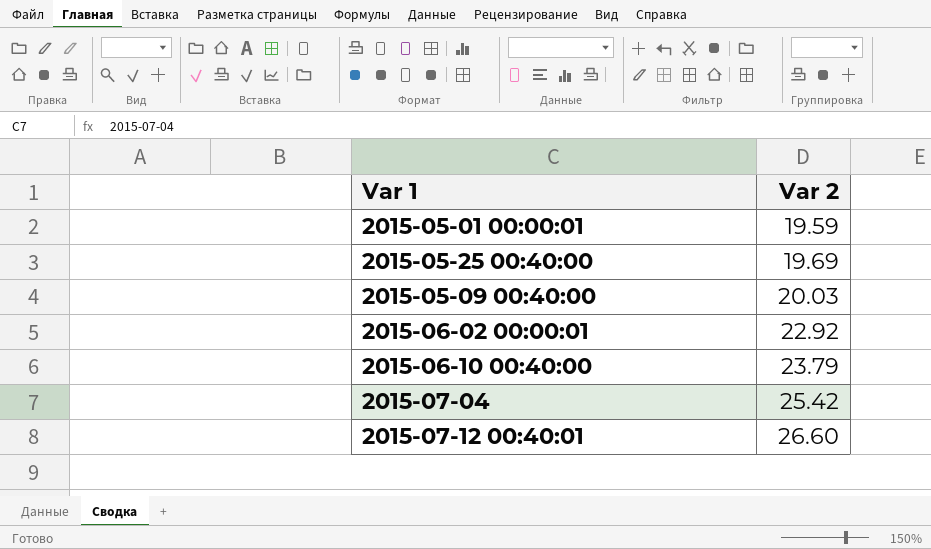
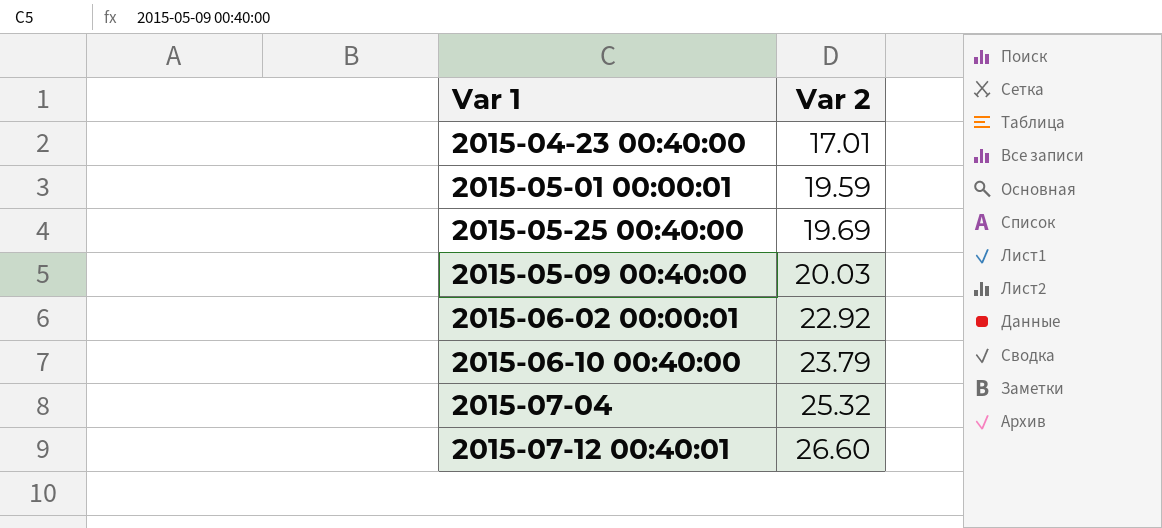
row 2015-04-23 00:40:00: none -> 17.01
2015-07-04 | Var 2: 25.42 -> 25.32

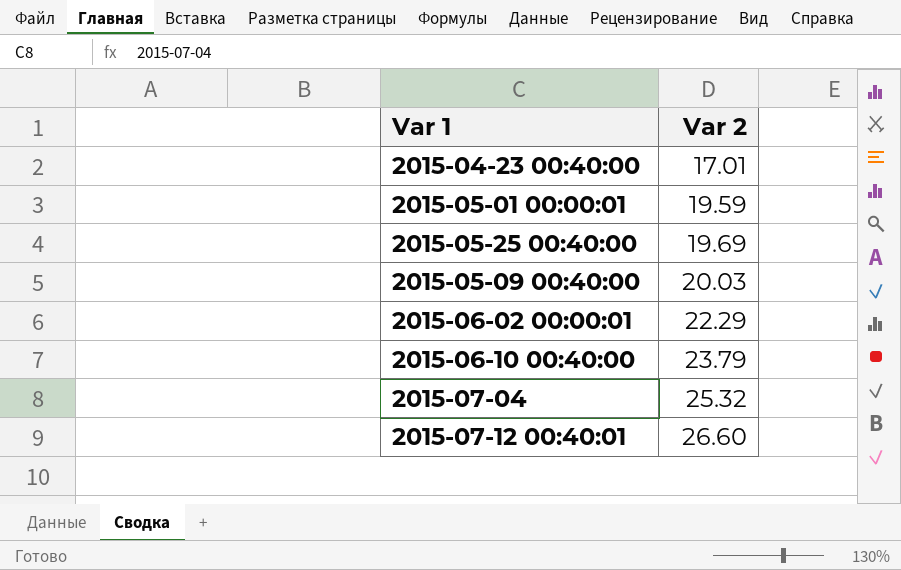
2015-06-02 00:00:01 | Var 2: 22.92 -> 22.29

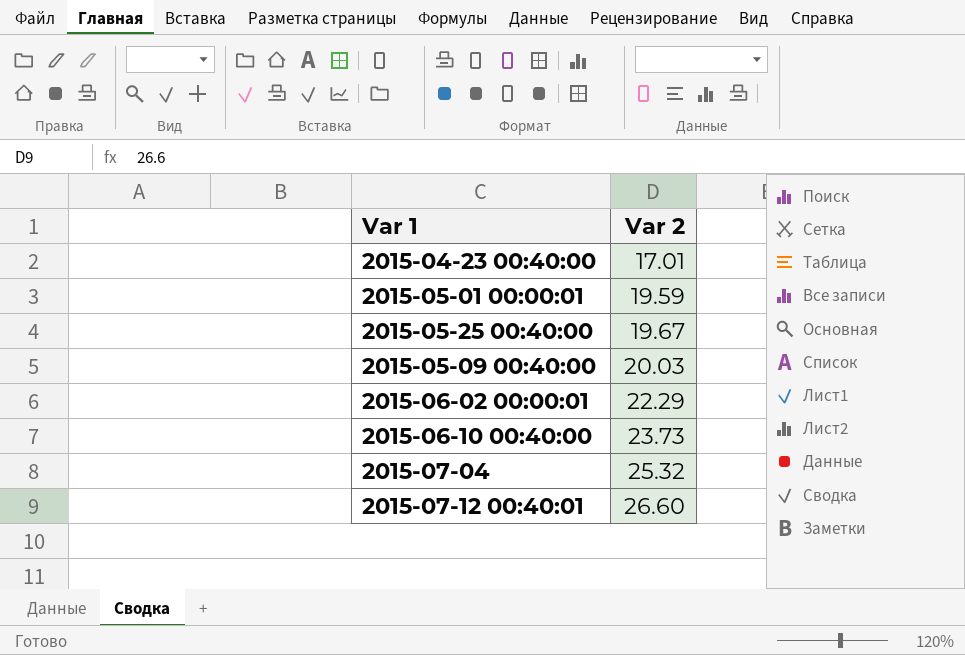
2015-05-25 00:40:00 | Var 2: 19.69 -> 19.67
2015-06-10 00:40:00 | Var 2: 23.79 -> 23.73

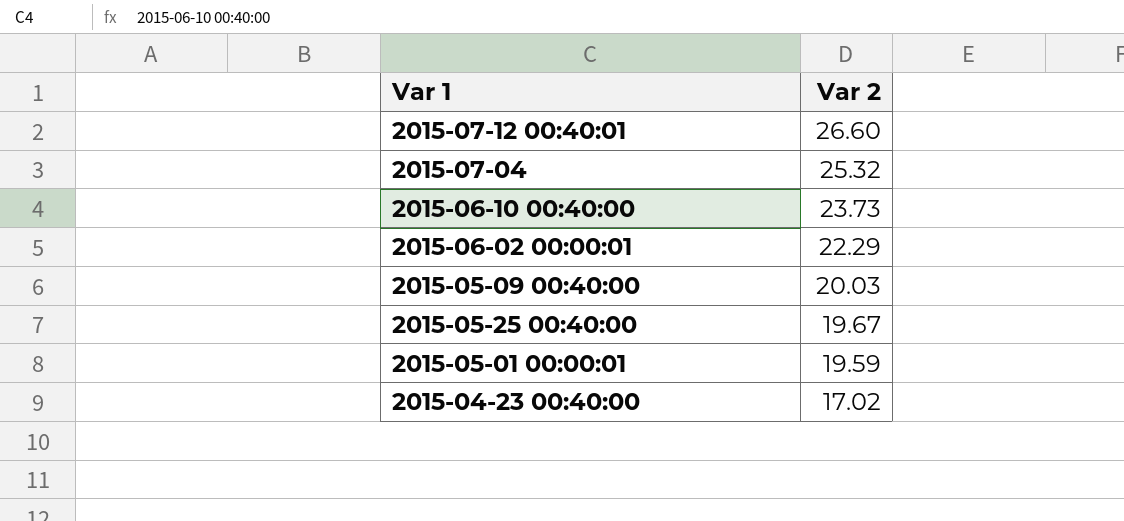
row order: Var 2 ascending -> Var 2 descending
2015-04-23 00:40:00 | Var 2: 17.01 -> 17.02

